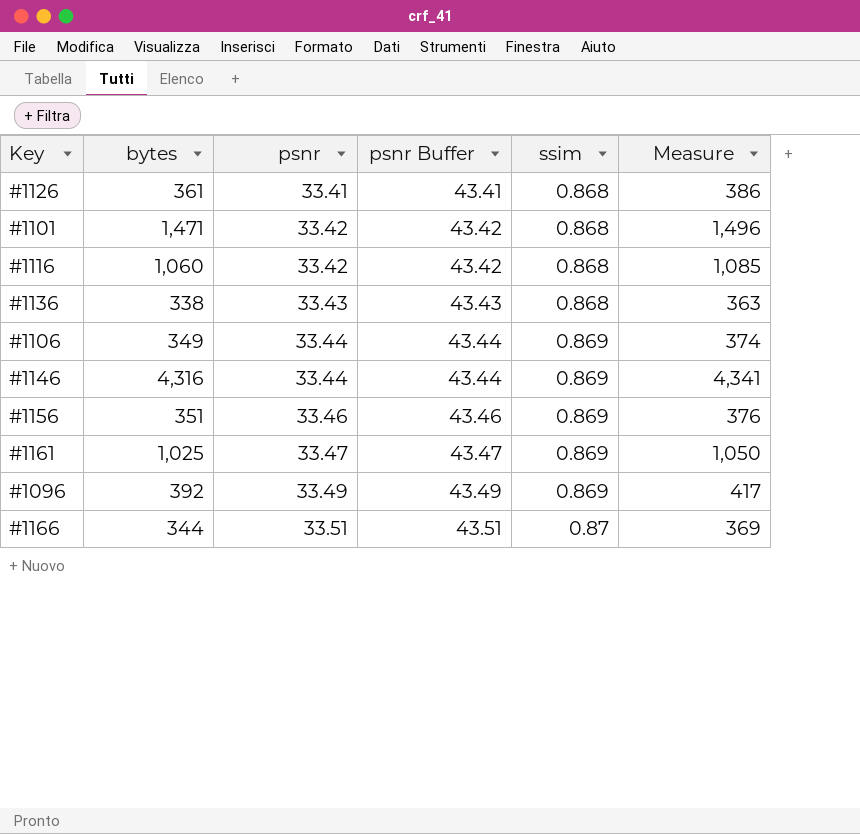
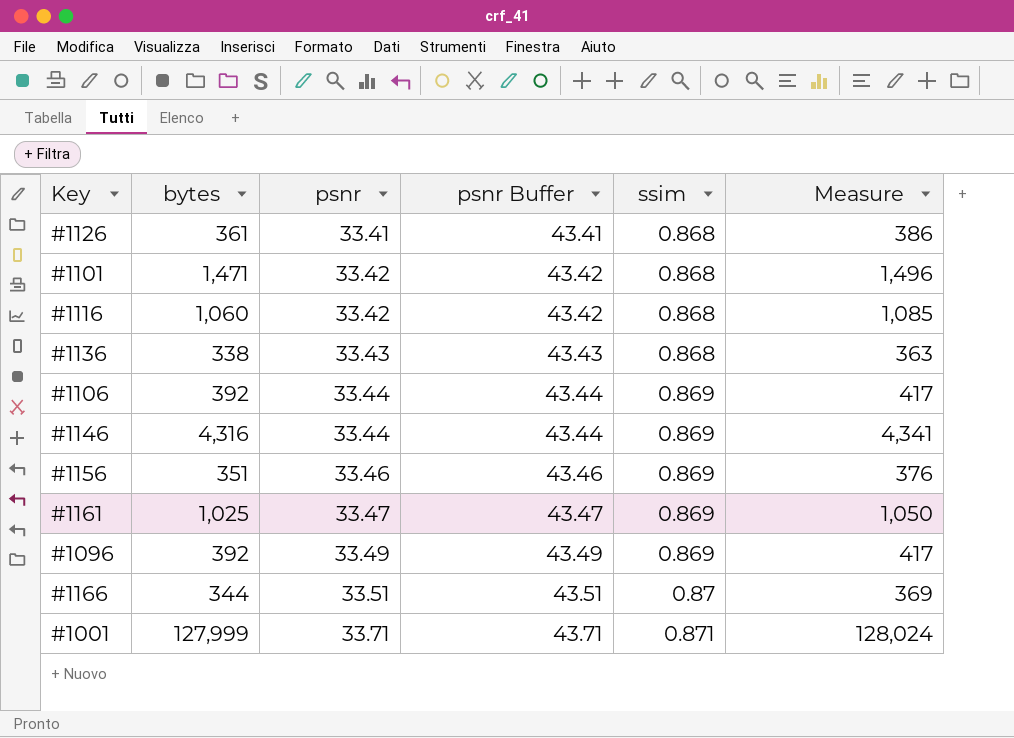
#1106 | bytes: 349 -> 392
#1106 | Measure: 374 -> 417
row #1001: none -> 127,999 | 33.71 | 43.71 | 0.871 | 128,024

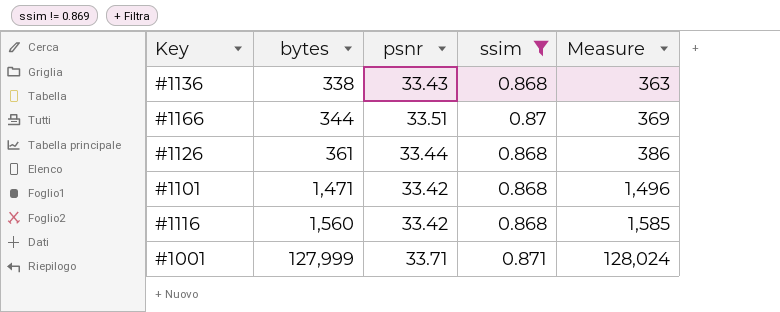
filter: none -> ssim != 0.869
row order: psnr ascending -> bytes ascending
column psnr Buffer | formula: [psnr] + 10 -> none
#1126 | psnr: 33.41 -> 33.44
#1116 | bytes: 1,060 -> 1,560
#1116 | Measure: 1,085 -> 1,585

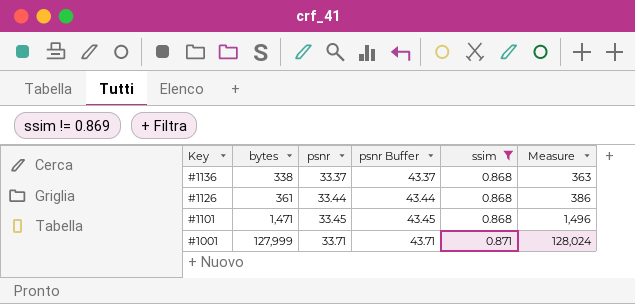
column psnr Buffer | formula: none -> [psnr] + 10
row #1166: 344 | 33.51 | 0.87 | 369 -> none
row #1116: 1,560 | 33.42 | 0.868 | 1,585 -> none
#1136 | psnr: 33.43 -> 33.37
#1101 | psnr: 33.42 -> 33.45

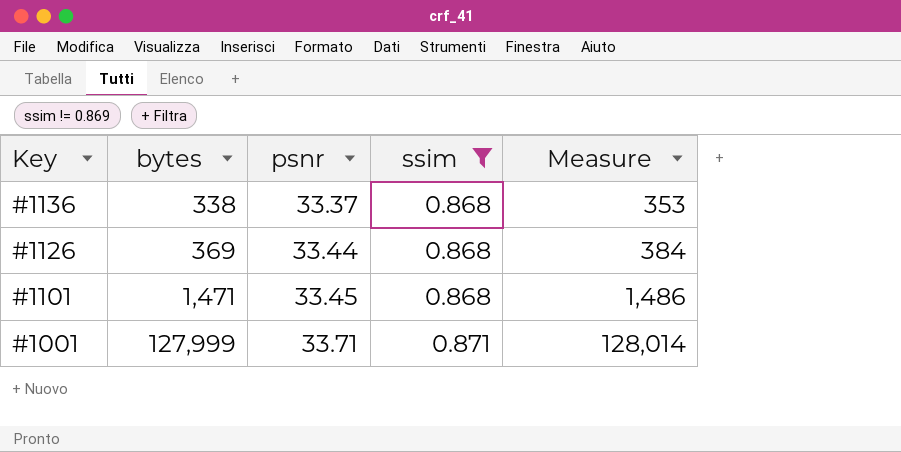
column psnr Buffer | formula: [psnr] + 10 -> none
column Measure | formula: [bytes] + 25 -> [bytes] + 15
#1126 | bytes: 361 -> 369

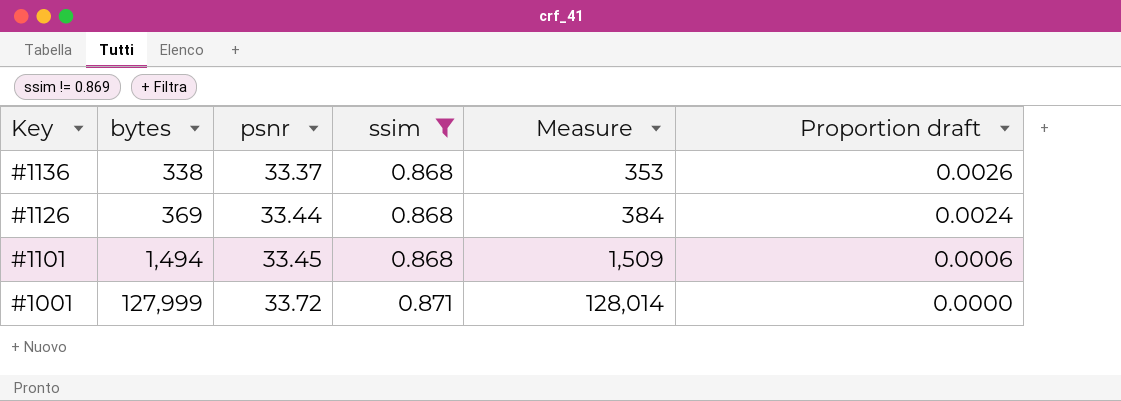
column Proportion draft | formula: none -> [ssim] / [bytes]
#1101 | bytes: 1,471 -> 1,494
#1101 | Measure: 1,486 -> 1,509
#1001 | psnr: 33.71 -> 33.72

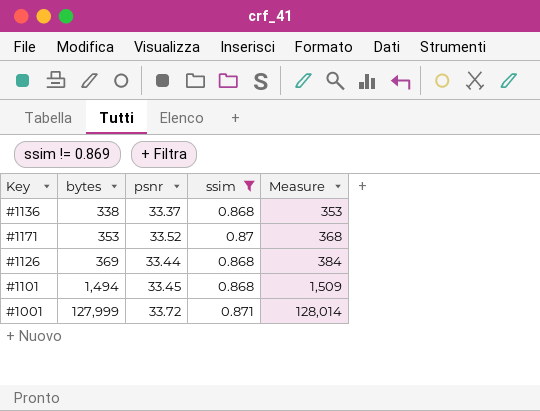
column Proportion draft | formula: [ssim] / [bytes] -> none
row #1171: none -> 353 | 33.52 | 0.87 | 368

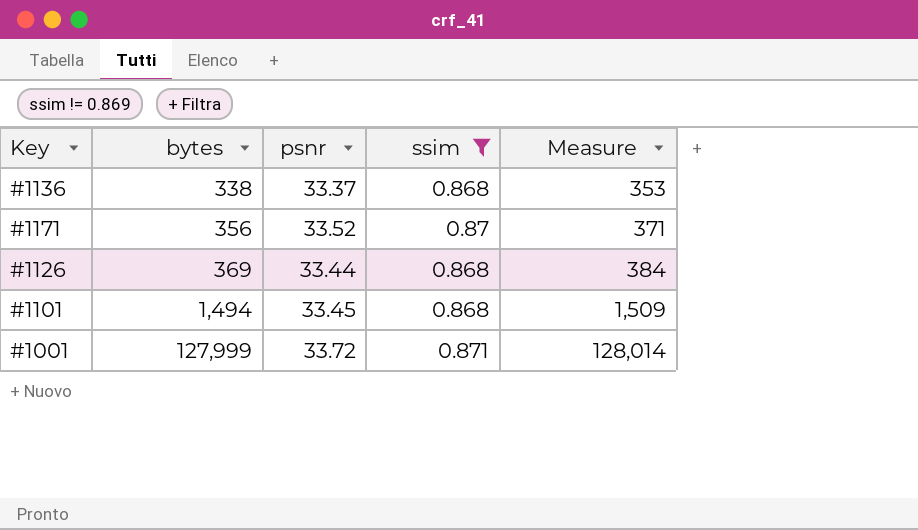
#1171 | bytes: 353 -> 356
#1171 | Measure: 368 -> 371

